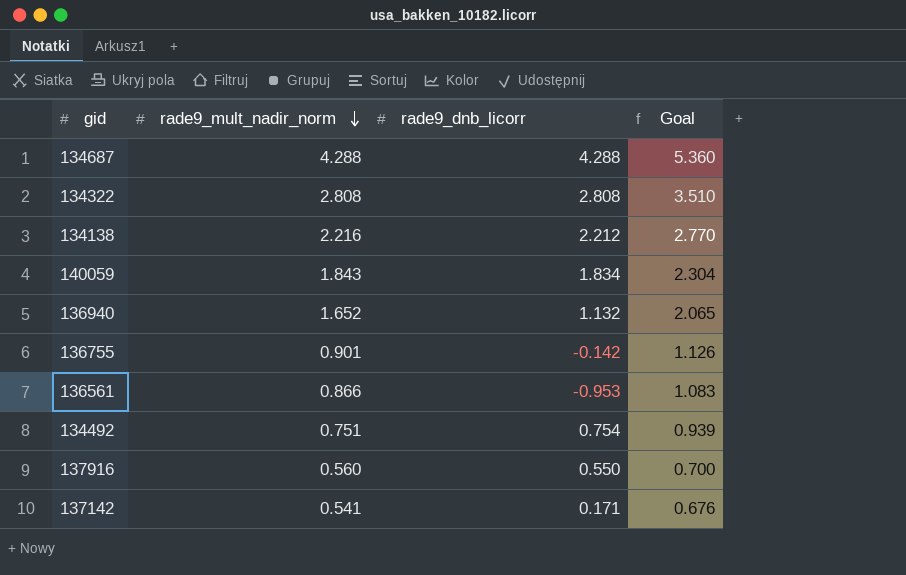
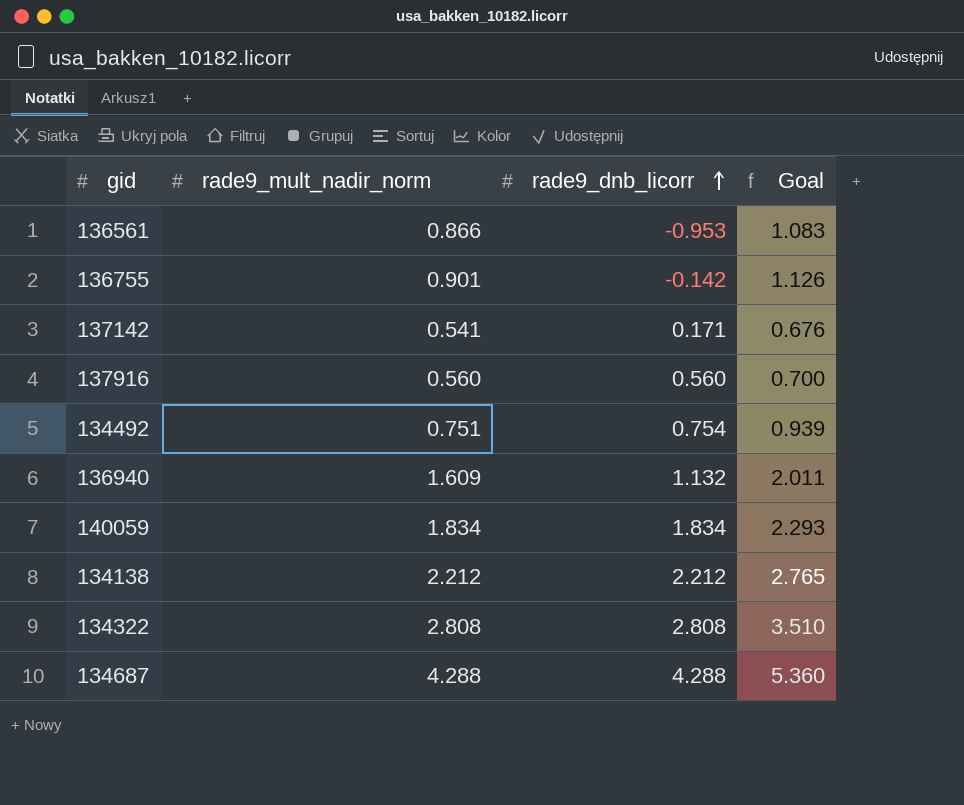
row order: rade9_mult_nadir_norm descending -> rade9_dnb_licorr ascending
137916 | rade9_dnb_licorr: 0.550 -> 0.560
136940 | rade9_mult_nadir_norm: 1.652 -> 1.609
136940 | Goal: 2.065 -> 2.011
140059 | rade9_mult_nadir_norm: 1.843 -> 1.834
140059 | Goal: 2.304 -> 2.293
134138 | rade9_mult_nadir_norm: 2.216 -> 2.212
134138 | Goal: 2.770 -> 2.765

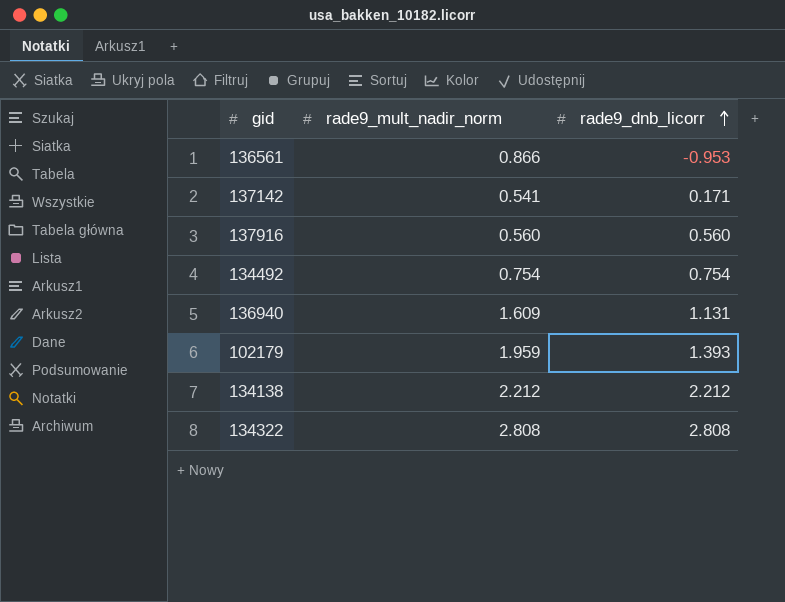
column Goal | formula: [rade9_mult_nadir_norm] * 1.25 -> none
row 136755: 0.901 | -0.142 | 1.126 -> none
row 140059: 1.834 | 1.834 | 2.293 -> none
row 134687: 4.288 | 4.288 | 5.360 -> none
134492 | rade9_mult_nadir_norm: 0.751 -> 0.754
136940 | rade9_dnb_licorr: 1.132 -> 1.131
row 102179: none -> 1.959 | 1.393

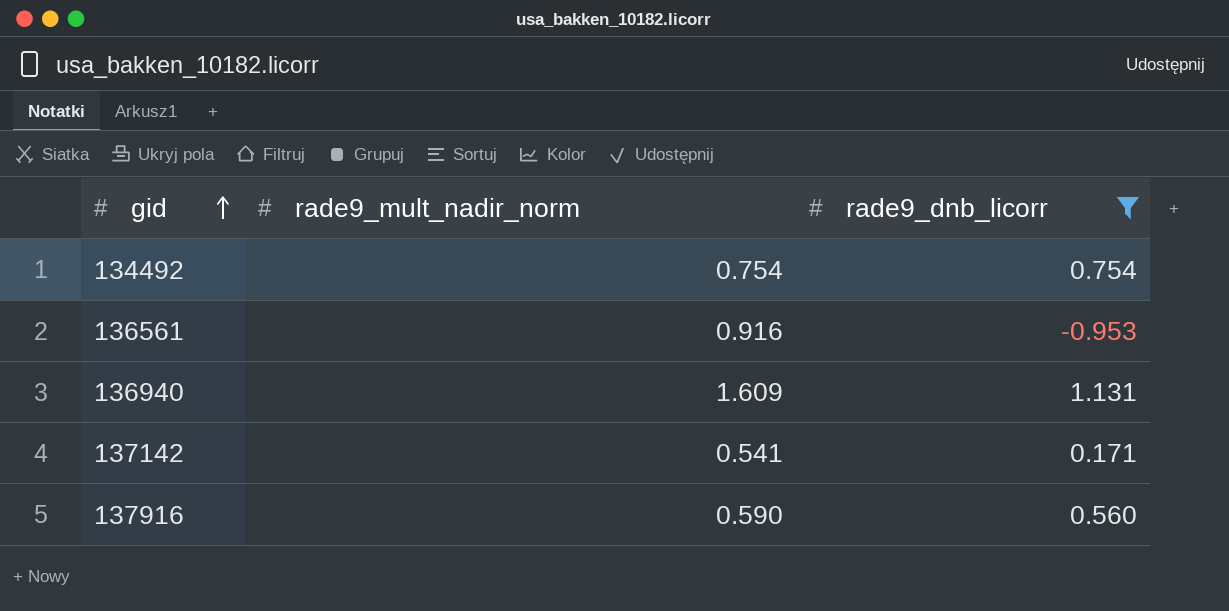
filter: none -> rade9_dnb_licorr <= 1.131
row order: rade9_dnb_licorr ascending -> gid ascending
136561 | rade9_mult_nadir_norm: 0.866 -> 0.916
137916 | rade9_mult_nadir_norm: 0.560 -> 0.590

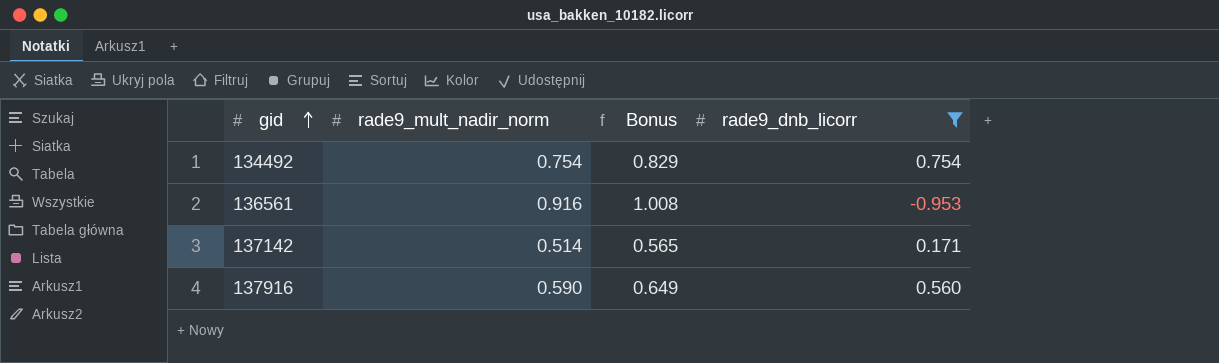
column Bonus | formula: none -> [rade9_mult_nadir_norm] * 1.1
row 136940: 1.609 | 1.131 -> none
137142 | rade9_mult_nadir_norm: 0.541 -> 0.514

